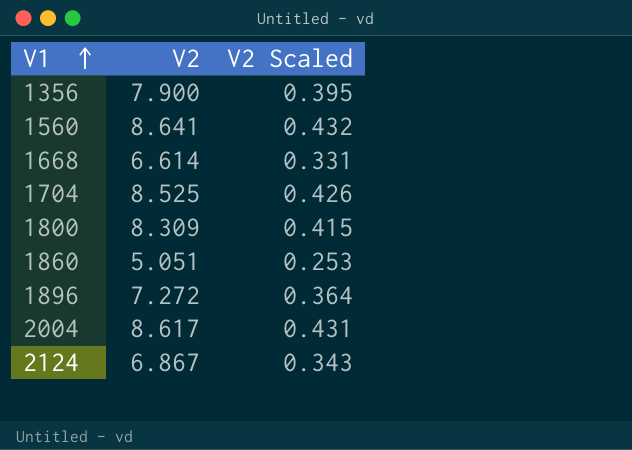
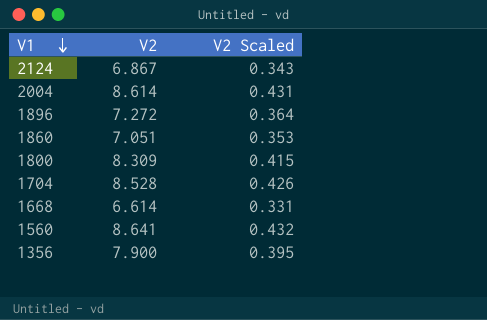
row order: V1 ascending -> V1 descending
2004 | V2: 8.617 -> 8.614
1860 | V2: 5.051 -> 7.051
1860 | V2 Scaled: 0.253 -> 0.353
1704 | V2: 8.525 -> 8.528

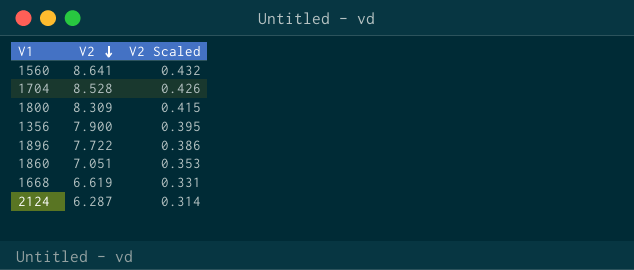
row order: V1 descending -> V2 descending
row 2004: 8.614 | 0.431 -> none
1896 | V2: 7.272 -> 7.722
1896 | V2 Scaled: 0.364 -> 0.386
1668 | V2: 6.614 -> 6.619
2124 | V2: 6.867 -> 6.287
2124 | V2 Scaled: 0.343 -> 0.314

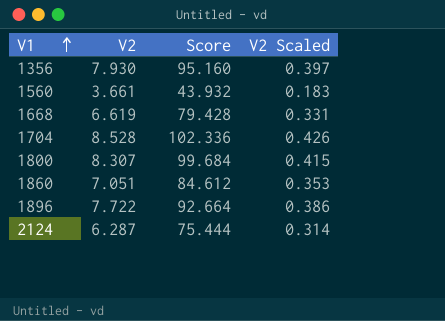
row order: V2 descending -> V1 ascending
column Score | formula: none -> [V2] * 12
1356 | V2: 7.900 -> 7.930
1356 | V2 Scaled: 0.395 -> 0.397
1560 | V2: 8.641 -> 3.661
1560 | V2 Scaled: 0.432 -> 0.183
1800 | V2: 8.309 -> 8.307

